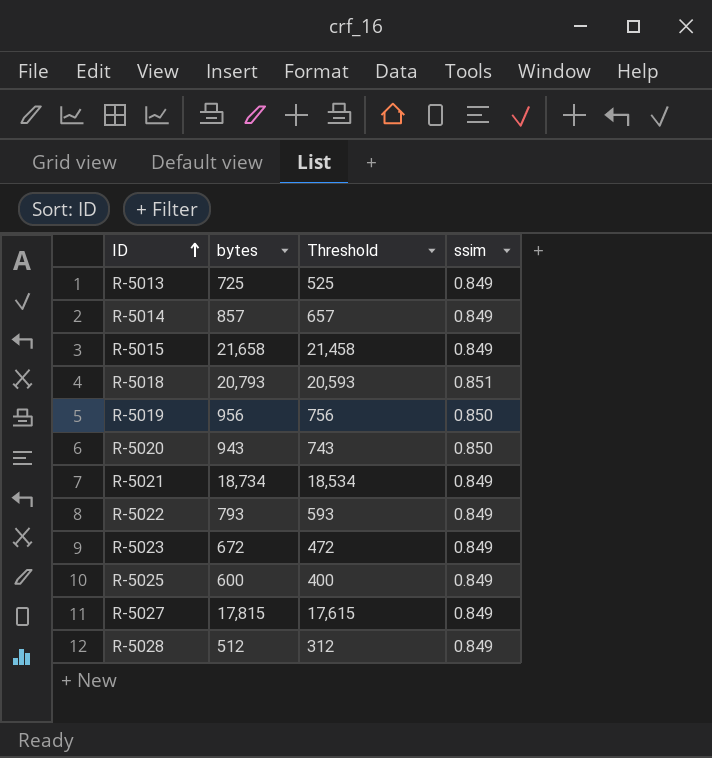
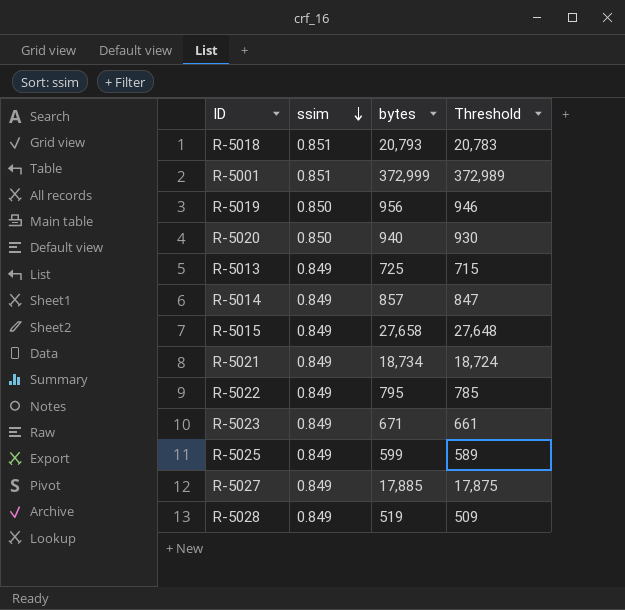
row order: ID ascending -> ssim descending
column ssim | position: 4 -> 2
column Threshold | formula: [bytes] - 200 -> [bytes] - 10
row R-5001: none -> 0.851 | 372,999 | 372,989
R-5020 | bytes: 943 -> 940
R-5015 | bytes: 21,658 -> 27,658
R-5022 | bytes: 793 -> 795
R-5023 | bytes: 672 -> 671
R-5025 | bytes: 600 -> 599
R-5027 | bytes: 17,815 -> 17,885
R-5028 | bytes: 512 -> 519

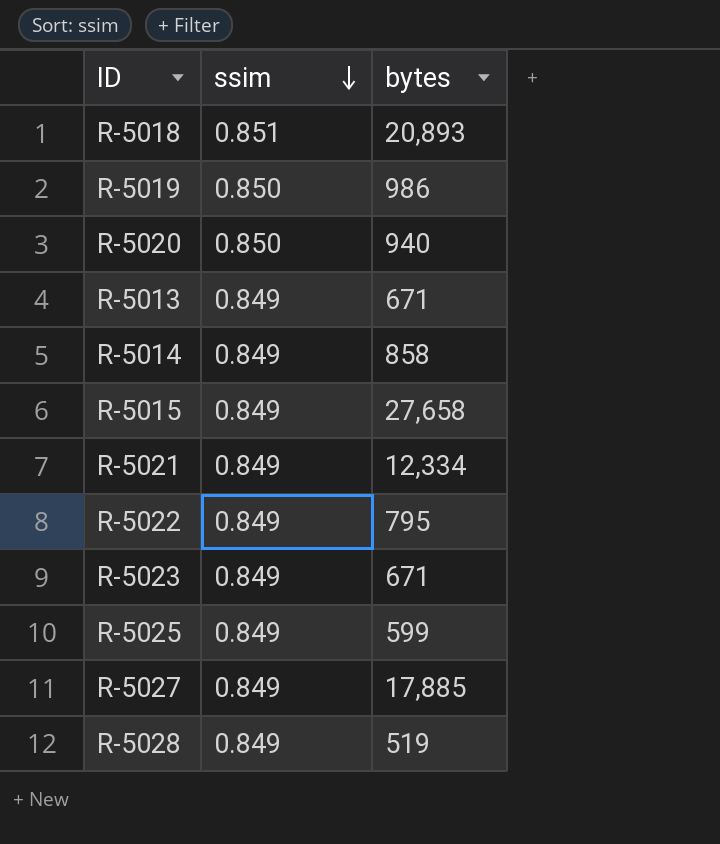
column Threshold | formula: [bytes] - 10 -> none
row R-5001: 0.851 | 372,999 | 372,989 -> none
R-5018 | bytes: 20,793 -> 20,893
R-5019 | bytes: 956 -> 986
R-5013 | bytes: 725 -> 671
R-5014 | bytes: 857 -> 858
R-5021 | bytes: 18,734 -> 12,334

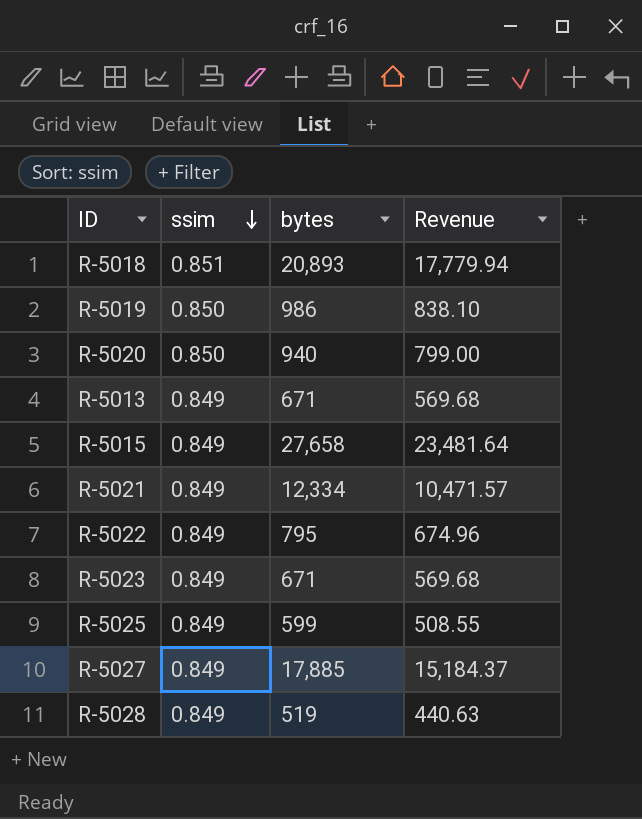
column Revenue | formula: none -> [ssim] * [bytes]
row R-5014: 0.849 | 858 -> none

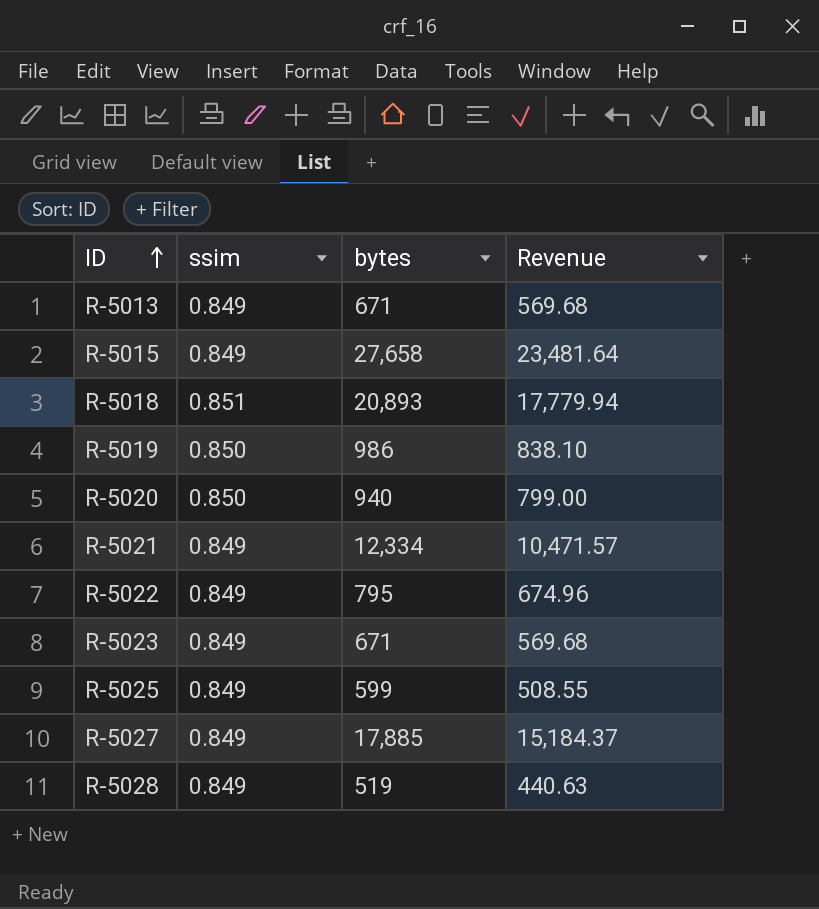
row order: ssim descending -> ID ascending

